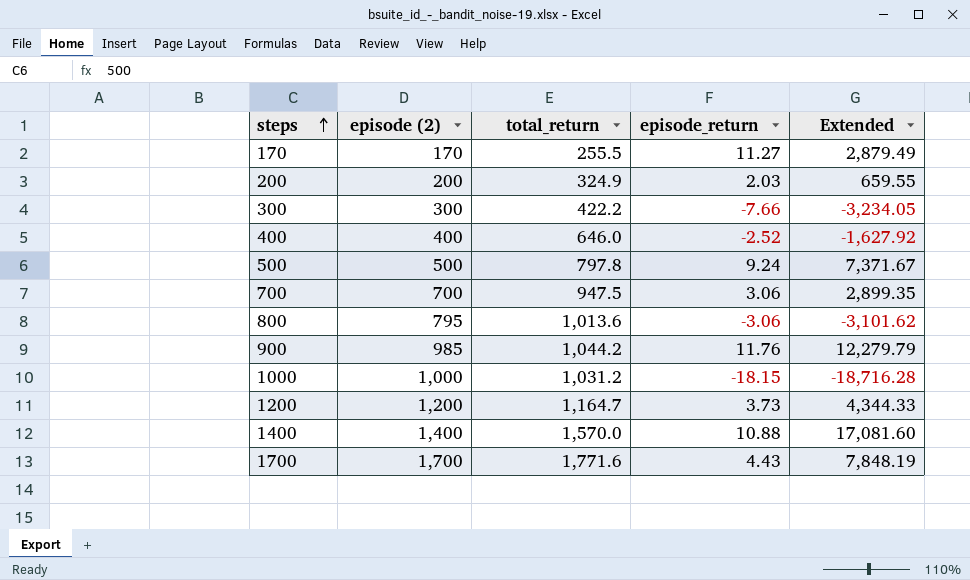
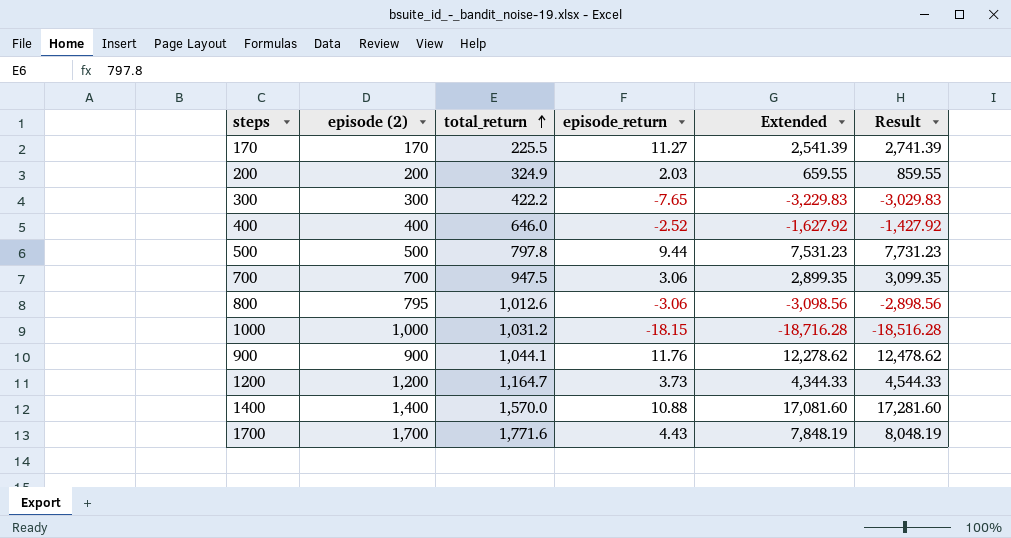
row order: steps ascending -> total_return ascending
column Result | formula: none -> [Extended] + 200
170 | total_return: 255.5 -> 225.5
170 | Extended: 2,879.49 -> 2,541.39
300 | episode_return: -7.66 -> -7.65
300 | Extended: -3,234.05 -> -3,229.83
500 | episode_return: 9.24 -> 9.44
500 | Extended: 7,371.67 -> 7,531.23
800 | total_return: 1,013.6 -> 1,012.6
800 | Extended: -3,101.62 -> -3,098.56
900 | episode (2): 985 -> 900
900 | total_return: 1,044.2 -> 1,044.1
900 | Extended: 12,279.79 -> 12,278.62

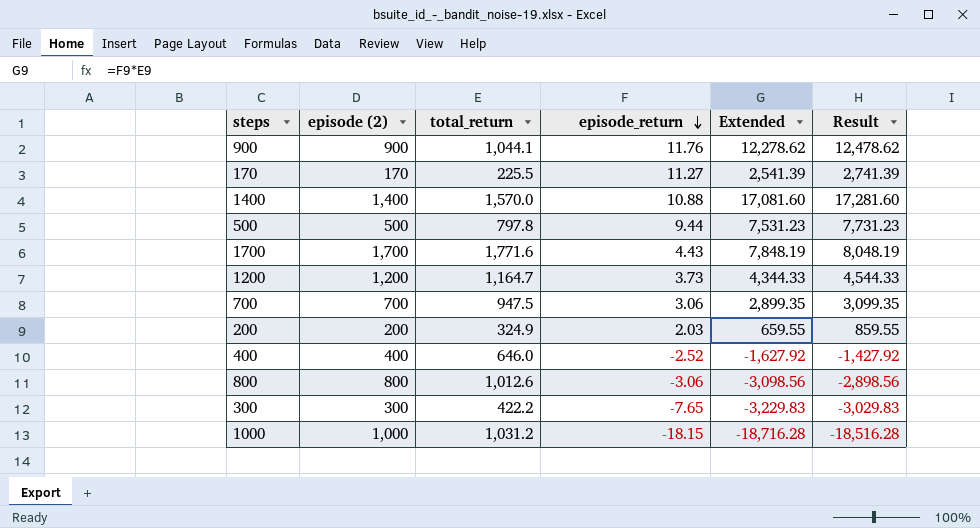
row order: total_return ascending -> episode_return descending
800 | episode (2): 795 -> 800

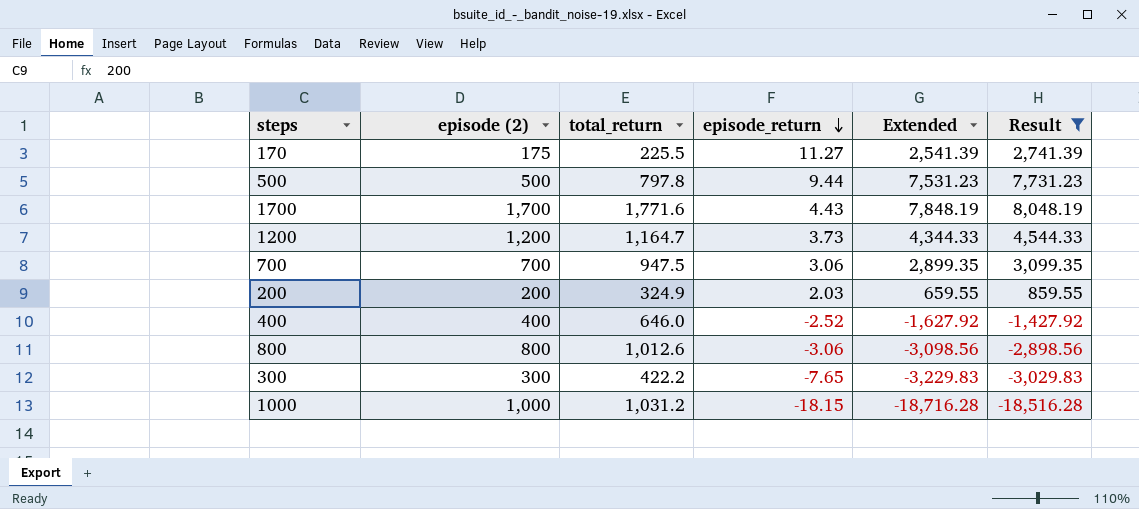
filter: none -> Result <= 8,048.19
170 | episode (2): 170 -> 175

